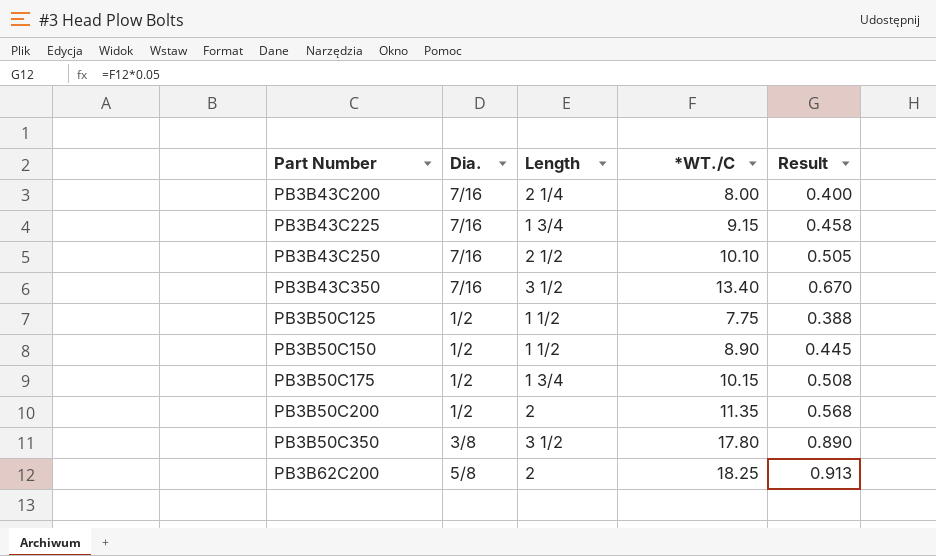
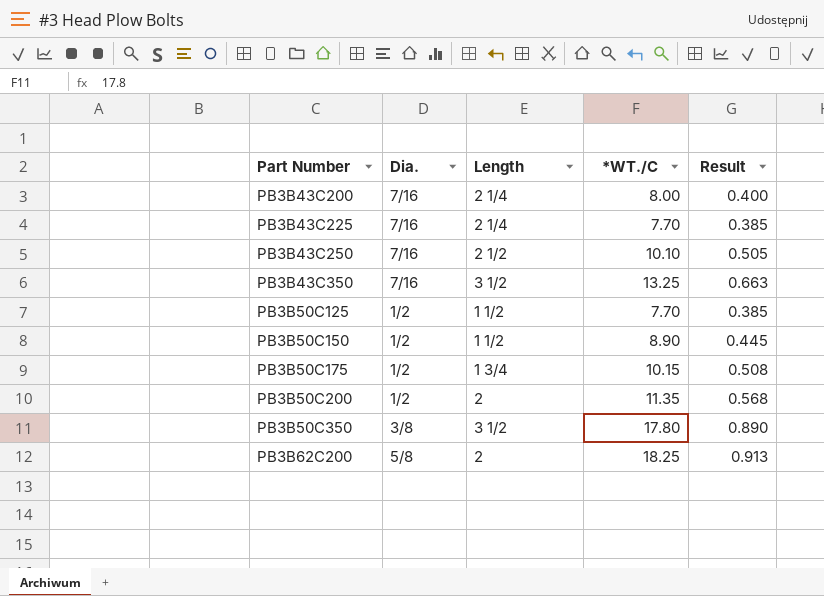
PB3B43C225 | Length: 1 3/4 -> 2 1/4
PB3B43C225 | *WT./C: 9.15 -> 7.70
PB3B43C225 | Result: 0.458 -> 0.385
PB3B43C350 | *WT./C: 13.40 -> 13.25
PB3B43C350 | Result: 0.670 -> 0.663
PB3B50C125 | *WT./C: 7.75 -> 7.70
PB3B50C125 | Result: 0.388 -> 0.385

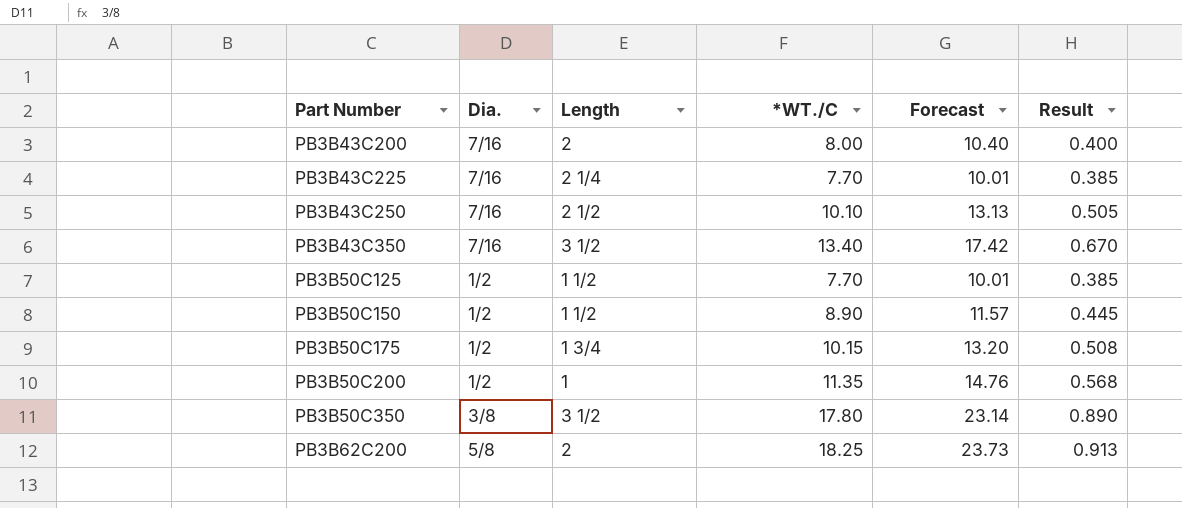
column Forecast | formula: none -> [*WT./C] * 1.3
PB3B43C200 | Length: 2 1/4 -> 2
PB3B43C350 | *WT./C: 13.25 -> 13.40
PB3B43C350 | Result: 0.663 -> 0.670
PB3B50C200 | Length: 2 -> 1

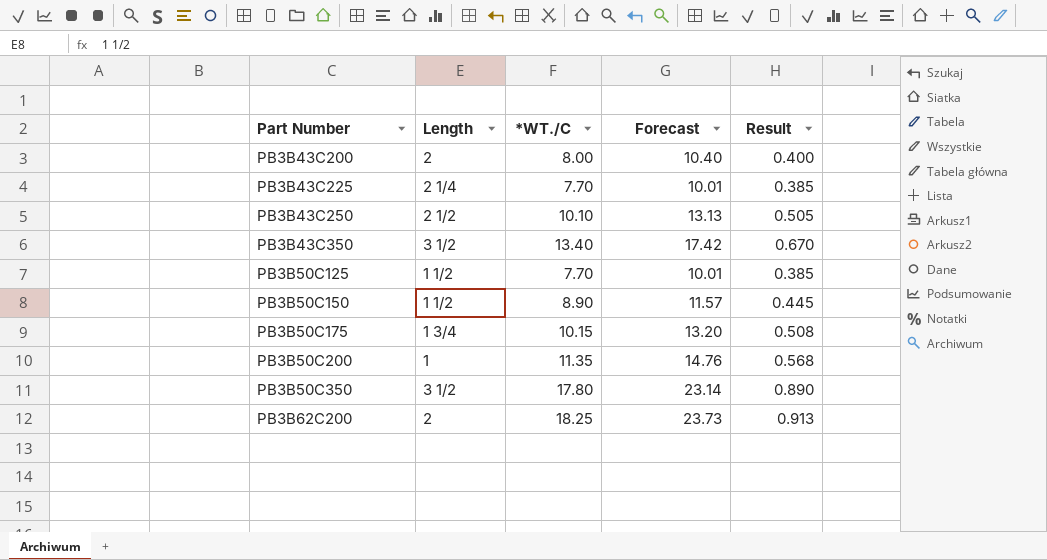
column Dia. | position: 2 -> none

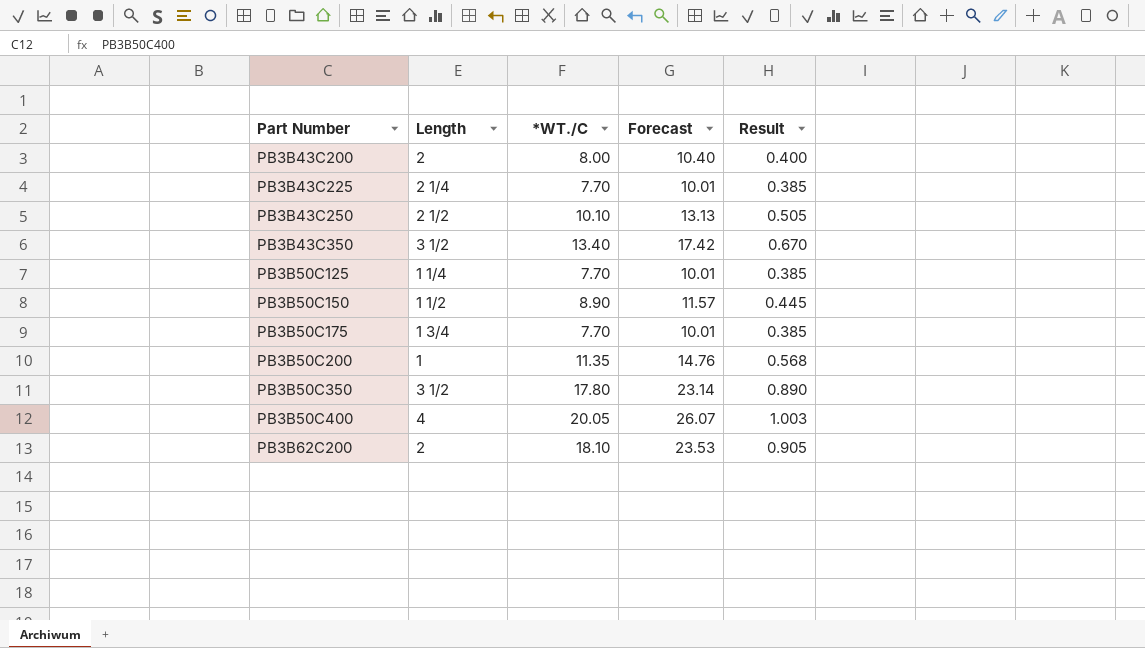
PB3B50C125 | Length: 1 1/2 -> 1 1/4
PB3B50C175 | *WT./C: 10.15 -> 7.70
PB3B50C175 | Forecast: 13.20 -> 10.01
PB3B50C175 | Result: 0.508 -> 0.385
row PB3B50C400: none -> 4 | 20.05 | 26.07 | 1.003
PB3B62C200 | *WT./C: 18.25 -> 18.10
PB3B62C200 | Forecast: 23.73 -> 23.53
PB3B62C200 | Result: 0.913 -> 0.905

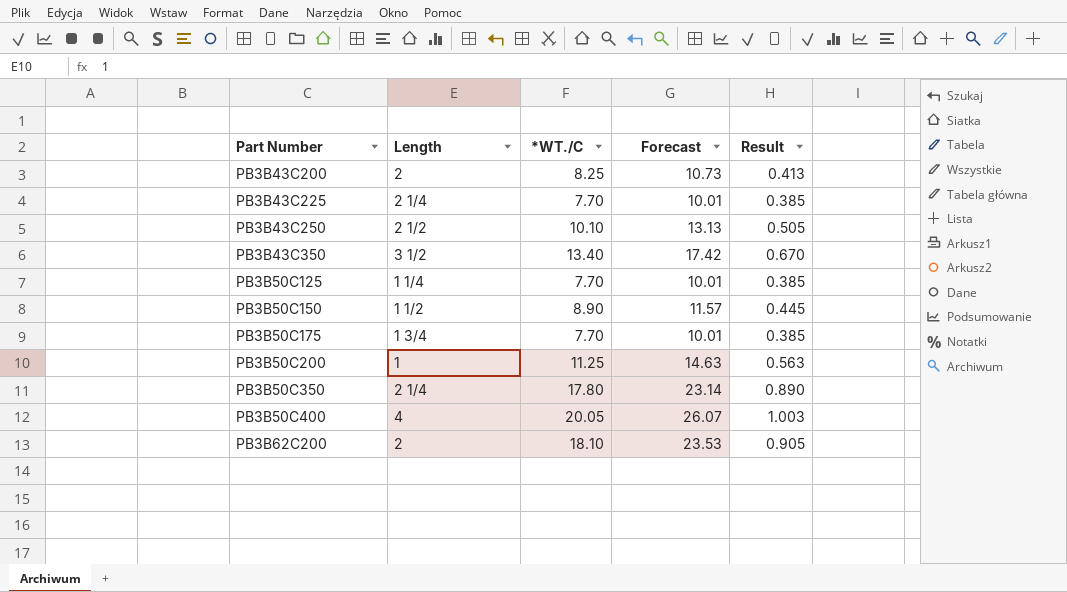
PB3B43C200 | *WT./C: 8.00 -> 8.25
PB3B43C200 | Forecast: 10.40 -> 10.73
PB3B43C200 | Result: 0.400 -> 0.413
PB3B50C200 | *WT./C: 11.35 -> 11.25
PB3B50C200 | Forecast: 14.76 -> 14.63
PB3B50C200 | Result: 0.568 -> 0.563
PB3B50C350 | Length: 3 1/2 -> 2 1/4

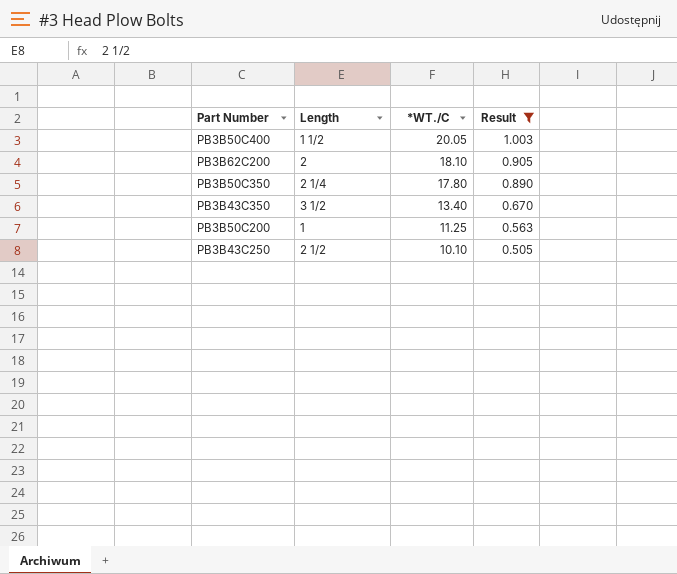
filter: none -> Result >= 0.505
row order: Part Number ascending -> *WT./C descending
column Forecast | formula: [*WT./C] * 1.3 -> none
PB3B50C400 | Length: 4 -> 1 1/2

